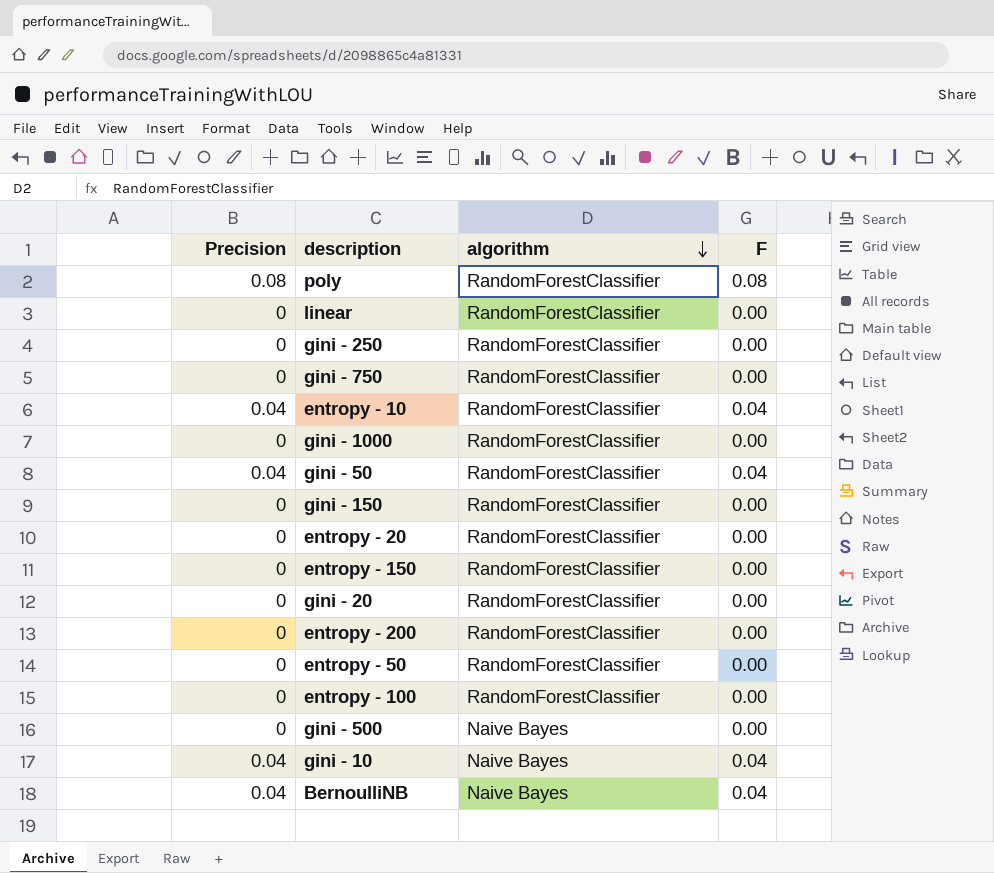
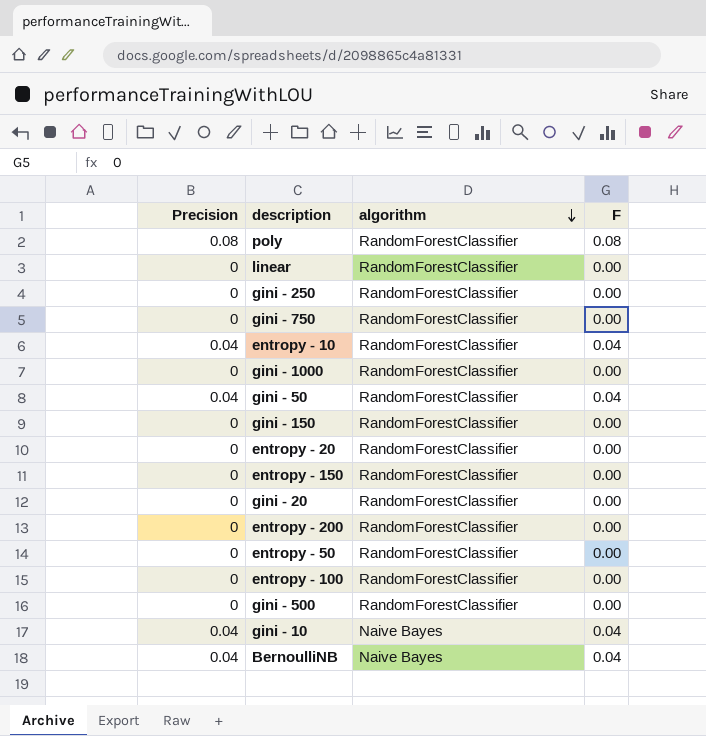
gini - 500 | algorithm: Naive Bayes -> RandomForestClassifier

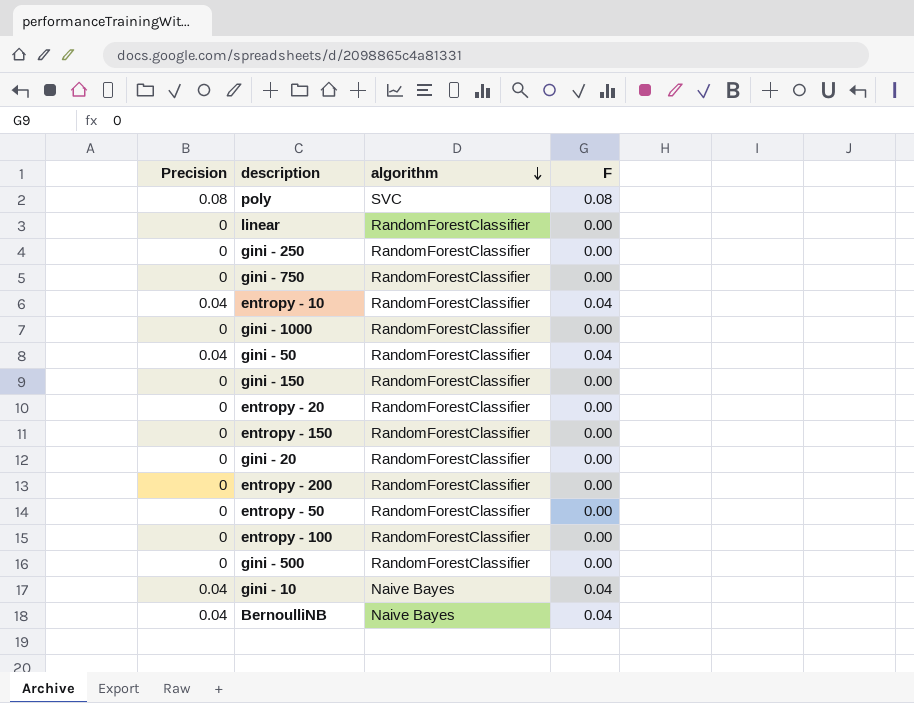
poly | algorithm: RandomForestClassifier -> SVC

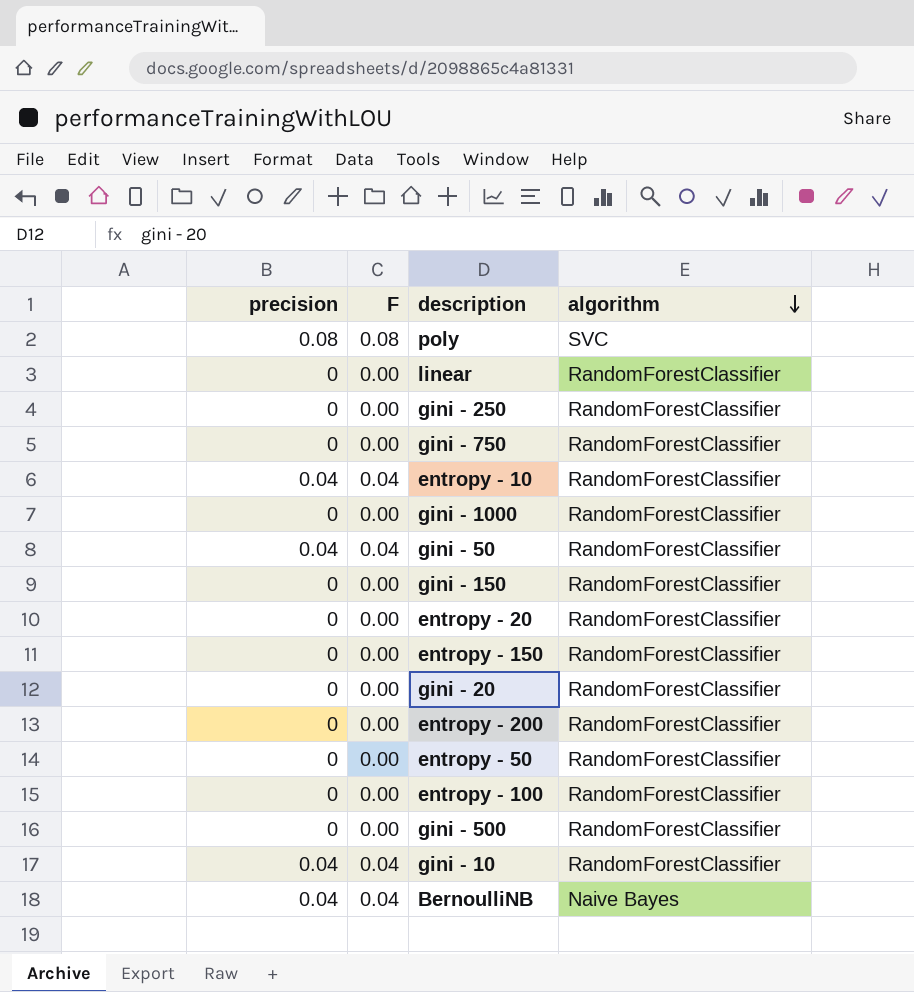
column name: Precision -> precision
column F | position: 4 -> 2
gini - 10 | algorithm: Naive Bayes -> RandomForestClassifier

